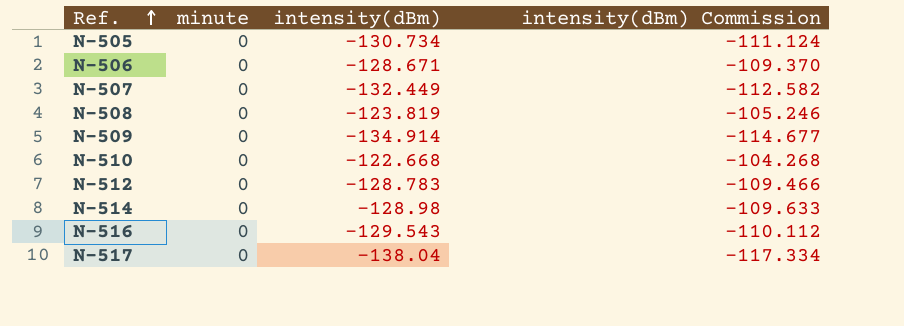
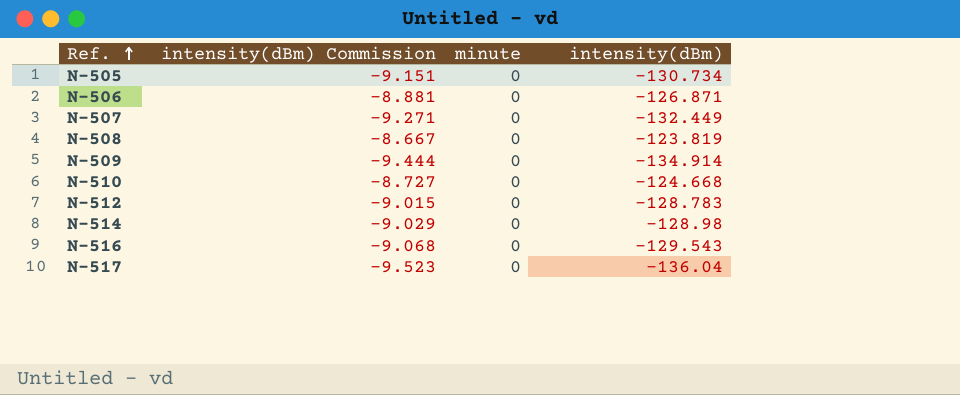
column intensity(dBm) Commission | formula: [intensity(dBm)] * 0.85 -> [intensity(dBm)] * 0.07
column intensity(dBm) Commission | position: 4 -> 2
N-506 | intensity(dBm): -128.671 -> -126.871
N-510 | intensity(dBm): -122.668 -> -124.668
N-517 | intensity(dBm): -138.04 -> -136.04

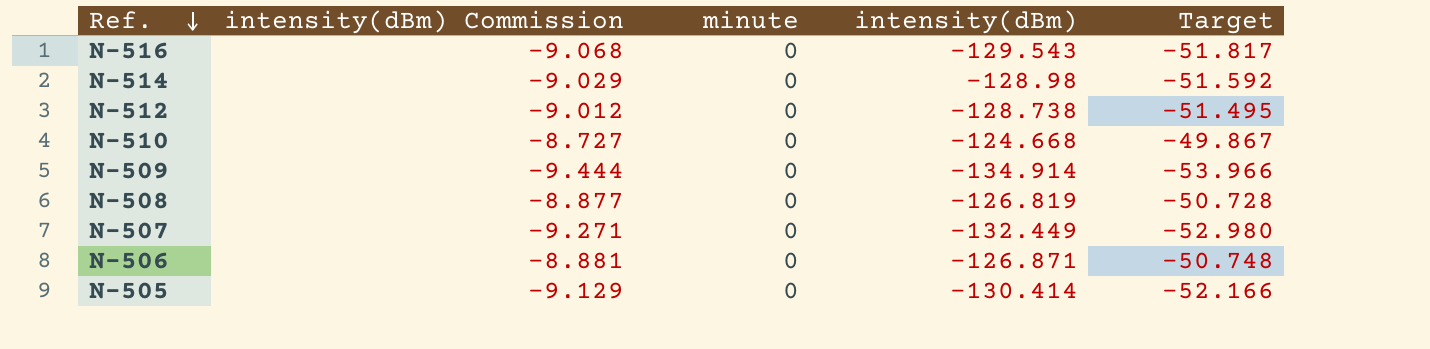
row order: Ref. ascending -> Ref. descending
column Target | formula: none -> [intensity(dBm)] * 0.4
row N-517: -9.523 | 0 | -136.04 -> none
N-512 | intensity(dBm) Commission: -9.015 -> -9.012
N-512 | intensity(dBm): -128.783 -> -128.738
N-508 | intensity(dBm) Commission: -8.667 -> -8.877
N-508 | intensity(dBm): -123.819 -> -126.819
N-505 | intensity(dBm) Commission: -9.151 -> -9.129
N-505 | intensity(dBm): -130.734 -> -130.414

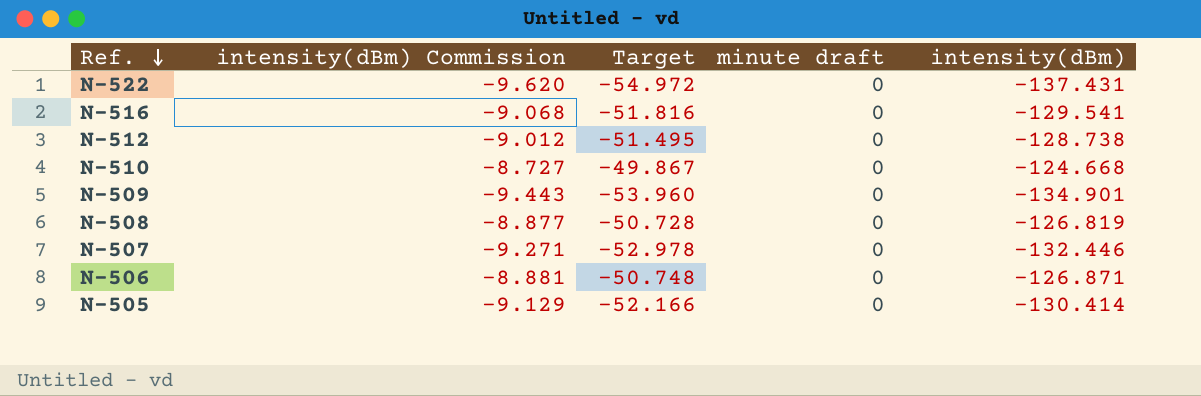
column Target | position: 5 -> 3
column name: minute -> minute draft
row N-514: -9.029 | 0 | -128.98 | -51.592 -> none
row N-522: none -> -9.620 | -54.972 | 0 | -137.431
N-516 | Target: -51.817 -> -51.816
N-516 | intensity(dBm): -129.543 -> -129.541
N-509 | intensity(dBm) Commission: -9.444 -> -9.443
N-509 | Target: -53.966 -> -53.960
N-509 | intensity(dBm): -134.914 -> -134.901
N-507 | Target: -52.980 -> -52.978
N-507 | intensity(dBm): -132.449 -> -132.446

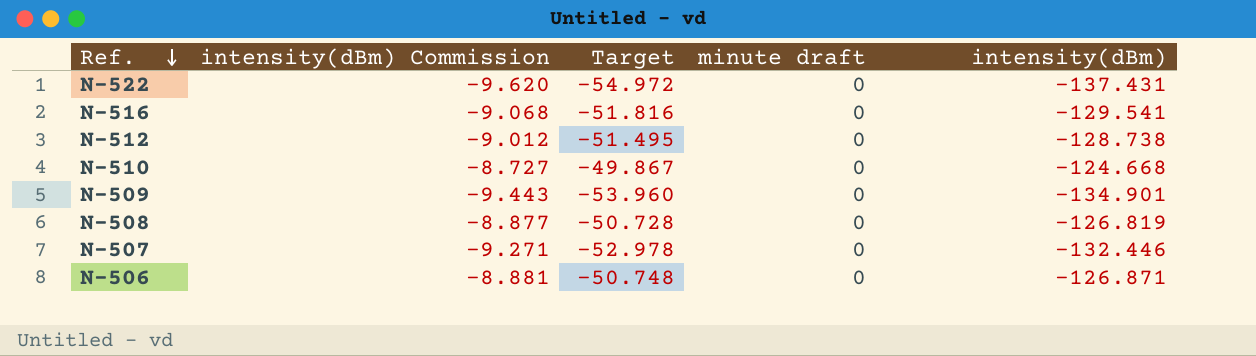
row N-505: -9.129 | -52.166 | 0 | -130.414 -> none

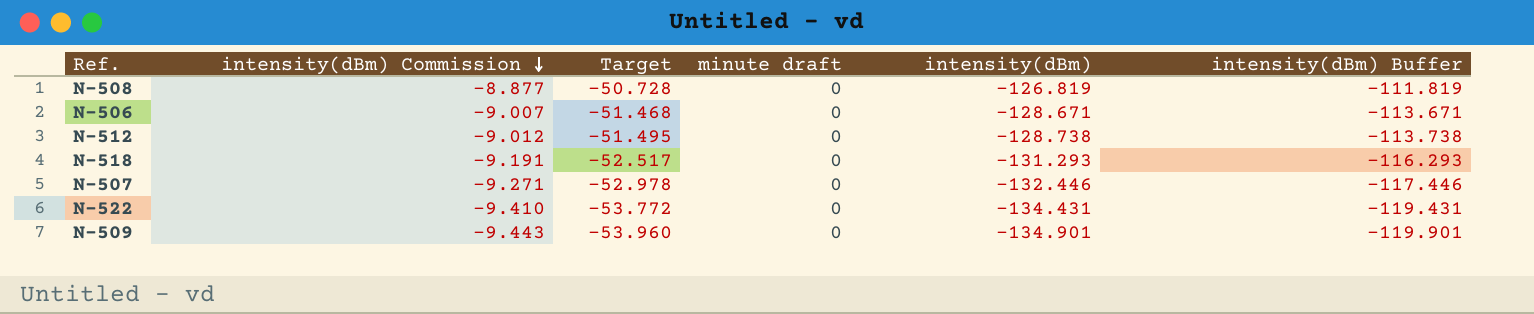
row order: Ref. descending -> intensity(dBm) Commission descending
column intensity(dBm) Buffer | formula: none -> [intensity(dBm)] + 15
row N-516: -9.068 | -51.816 | 0 | -129.541 -> none
row N-510: -8.727 | -49.867 | 0 | -124.668 -> none
N-506 | intensity(dBm) Commission: -8.881 -> -9.007
N-506 | Target: -50.748 -> -51.468
N-506 | intensity(dBm): -126.871 -> -128.671
row N-518: none -> -9.191 | -52.517 | 0 | -131.293 | -116.293
N-522 | intensity(dBm) Commission: -9.620 -> -9.410
N-522 | Target: -54.972 -> -53.772
N-522 | intensity(dBm): -137.431 -> -134.431

